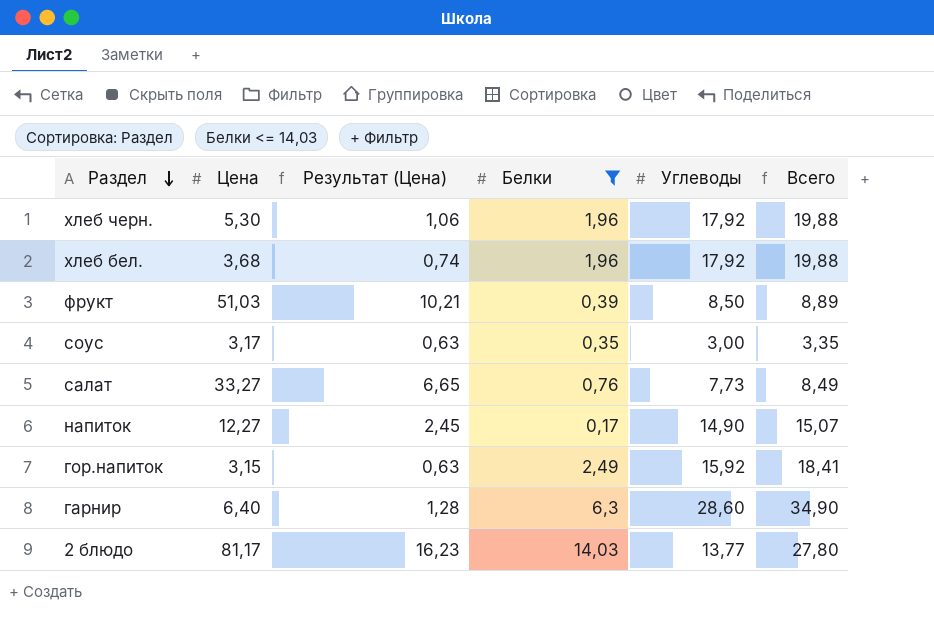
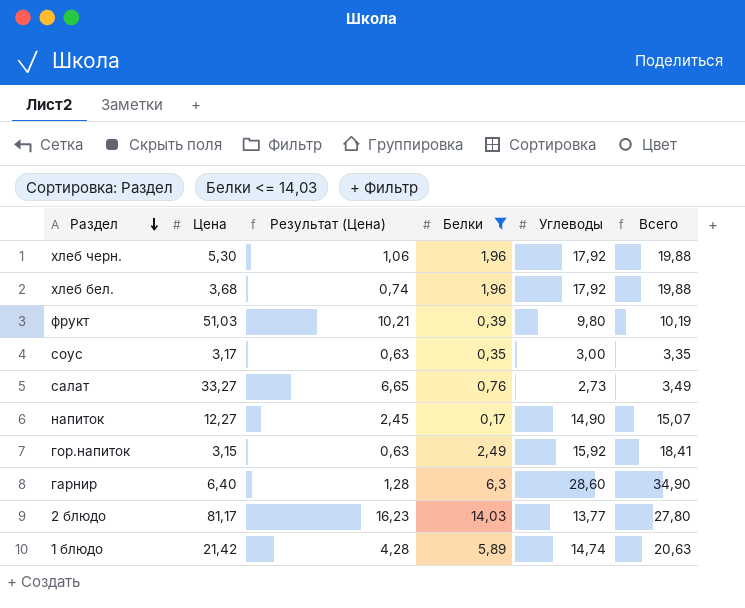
фрукт | Углеводы: 8,50 -> 9,80
фрукт | Всего: 8,89 -> 10,19
салат | Углеводы: 7,73 -> 2,73
салат | Всего: 8,49 -> 3,49
row 1 блюдо: none -> 21,42 | 4,28 | 5,89 | 14,74 | 20,63

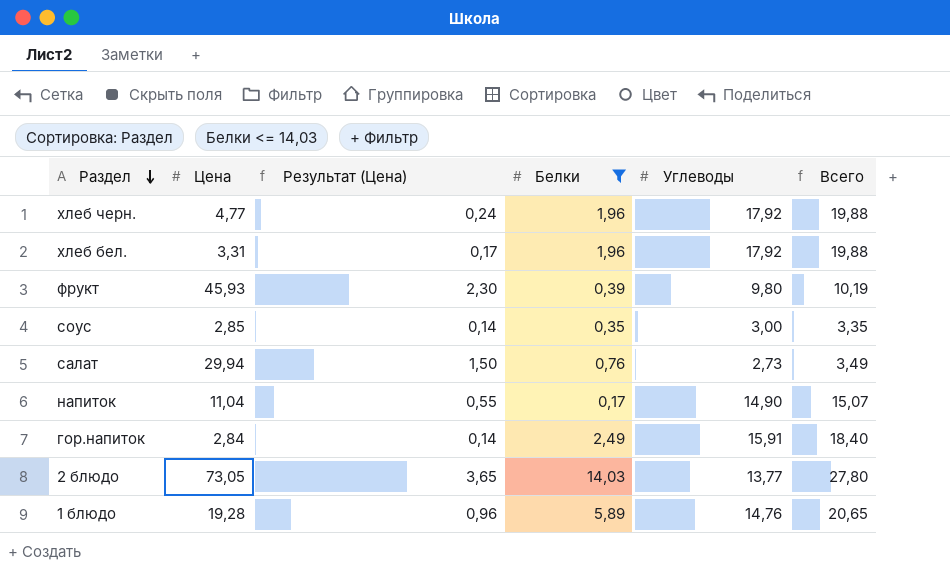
column Результат (Цена) | formula: [Цена] * 0,2 -> [Цена] * 0,05
row гарнир: 6,40 | 1,28 | 6,3 | 28,60 | 34,90 -> none
хлеб черн. | Цена: 5,30 -> 4,77
хлеб бел. | Цена: 3,68 -> 3,31
фрукт | Цена: 51,03 -> 45,93
соус | Цена: 3,17 -> 2,85
салат | Цена: 33,27 -> 29,94
напиток | Цена: 12,27 -> 11,04
гор.напиток | Цена: 3,15 -> 2,84
гор.напиток | Углеводы: 15,92 -> 15,91
гор.напиток | Всего: 18,41 -> 18,40
2 блюдо | Цена: 81,17 -> 73,05
1 блюдо | Цена: 21,42 -> 19,28
1 блюдо | Углеводы: 14,74 -> 14,76
1 блюдо | Всего: 20,63 -> 20,65

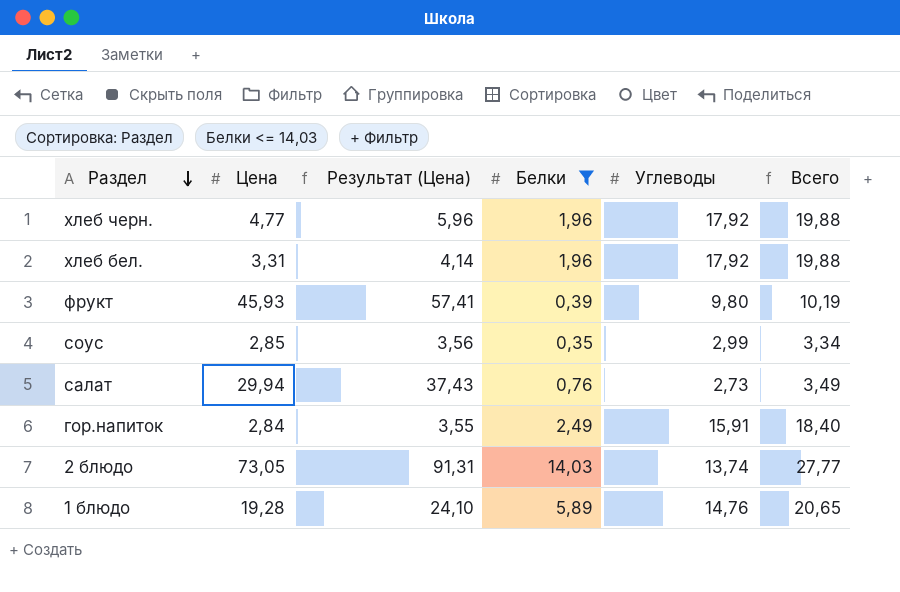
column Результат (Цена) | formula: [Цена] * 0,05 -> [Цена] * 1,25
row напиток: 11,04 | 0,55 | 0,17 | 14,90 | 15,07 -> none
соус | Углеводы: 3,00 -> 2,99
соус | Всего: 3,35 -> 3,34
2 блюдо | Углеводы: 13,77 -> 13,74
2 блюдо | Всего: 27,80 -> 27,77

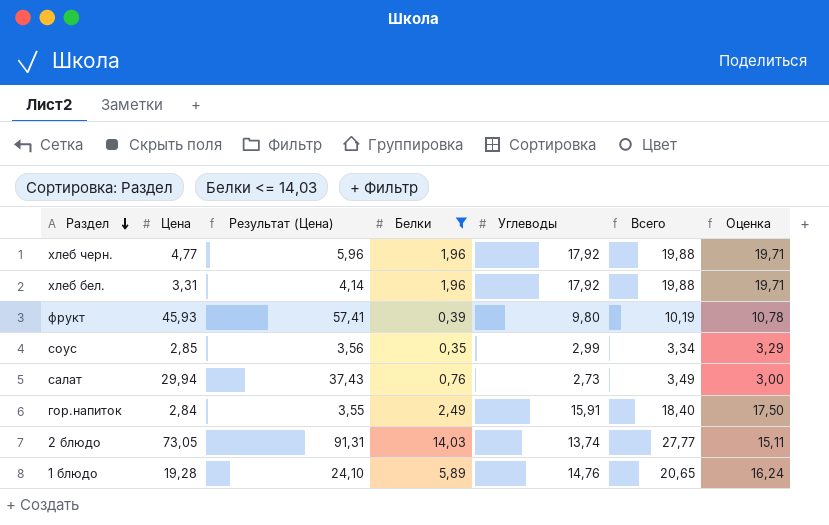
column Оценка | formula: none -> [Углеводы] * 1,1

